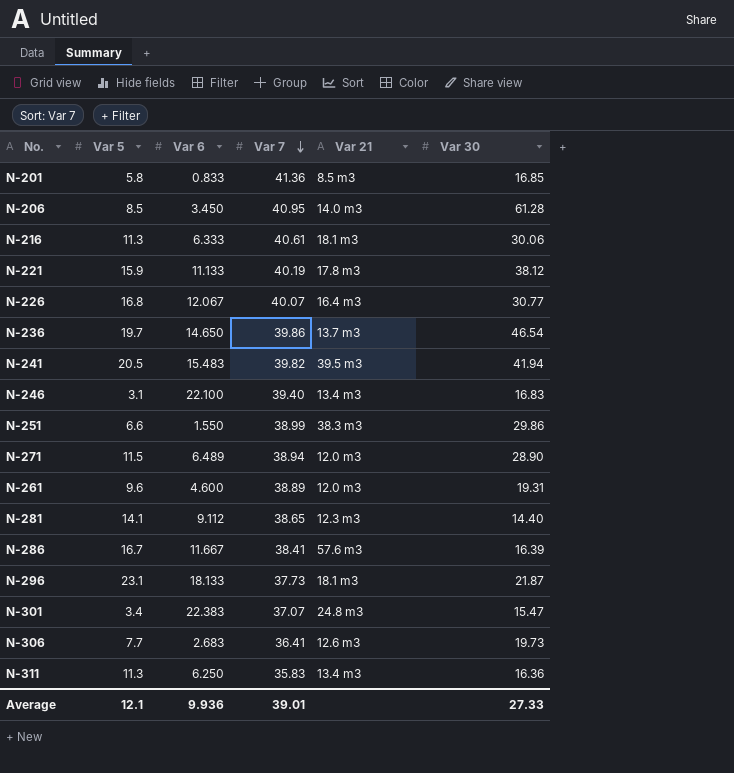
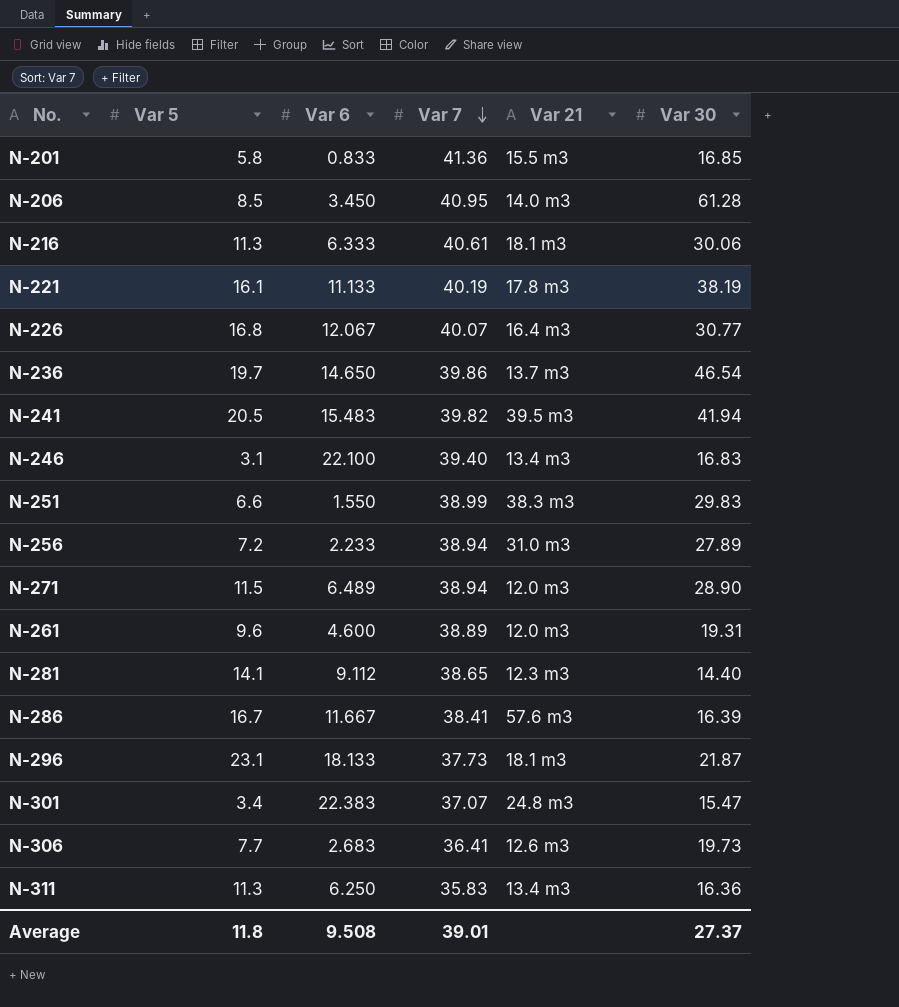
N-201 | Var 21: 8.5 m3 -> 15.5 m3
N-221 | Var 5: 15.9 -> 16.1
N-221 | Var 30: 38.12 -> 38.19
N-251 | Var 30: 29.86 -> 29.83
row N-256: none -> 7.2 | 2.233 | 38.94 | 31.0 m3 | 27.89
Average | Var 5: 12.1 -> 11.8
Average | Var 6: 9.936 -> 9.508
Average | Var 30: 27.33 -> 27.37

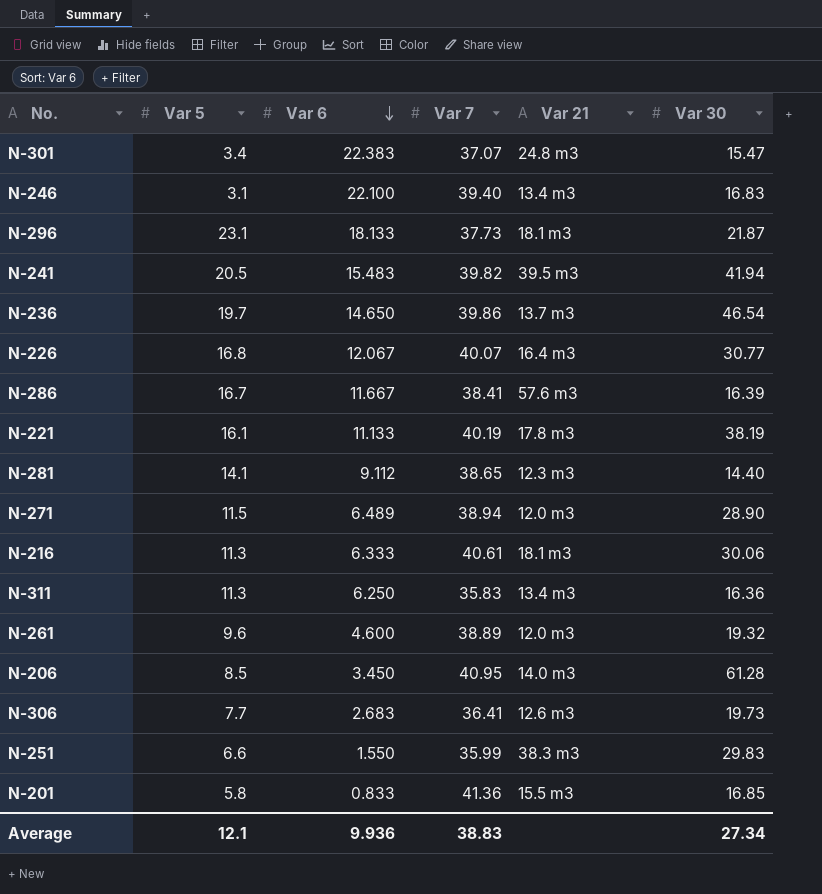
row order: Var 7 descending -> Var 6 descending
row N-256: 7.2 | 2.233 | 38.94 | 31.0 m3 | 27.89 -> none
N-261 | Var 30: 19.31 -> 19.32
N-251 | Var 7: 38.99 -> 35.99
Average | Var 5: 11.8 -> 12.1
Average | Var 6: 9.508 -> 9.936
Average | Var 7: 39.01 -> 38.83
Average | Var 30: 27.37 -> 27.34

